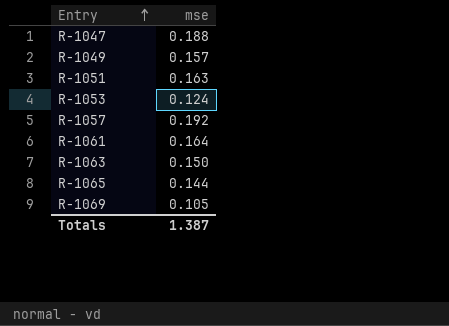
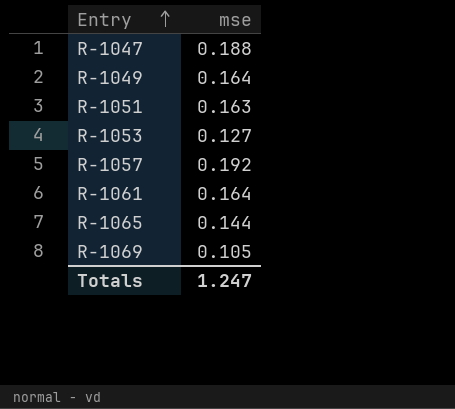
row R-1063: 0.150 -> none
R-1049 | mse: 0.157 -> 0.164
R-1053 | mse: 0.124 -> 0.127
Totals | mse: 1.387 -> 1.247

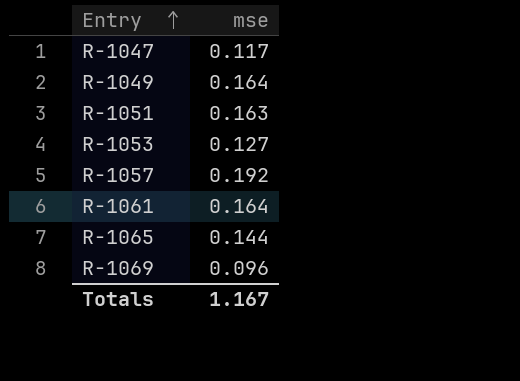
R-1047 | mse: 0.188 -> 0.117
R-1069 | mse: 0.105 -> 0.096
Totals | mse: 1.247 -> 1.167

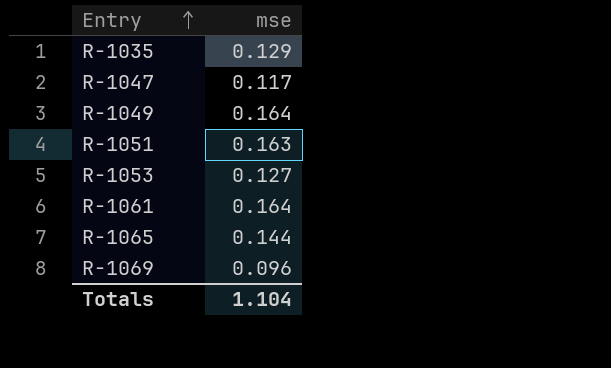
row R-1057: 0.192 -> none
row R-1035: none -> 0.129
Totals | mse: 1.167 -> 1.104

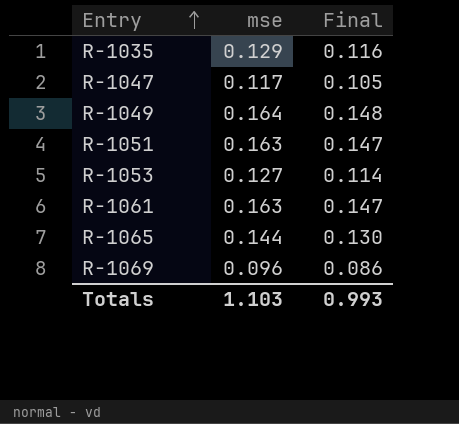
column Final | formula: none -> [mse] * 0.9
R-1061 | mse: 0.164 -> 0.163
Totals | mse: 1.104 -> 1.103

